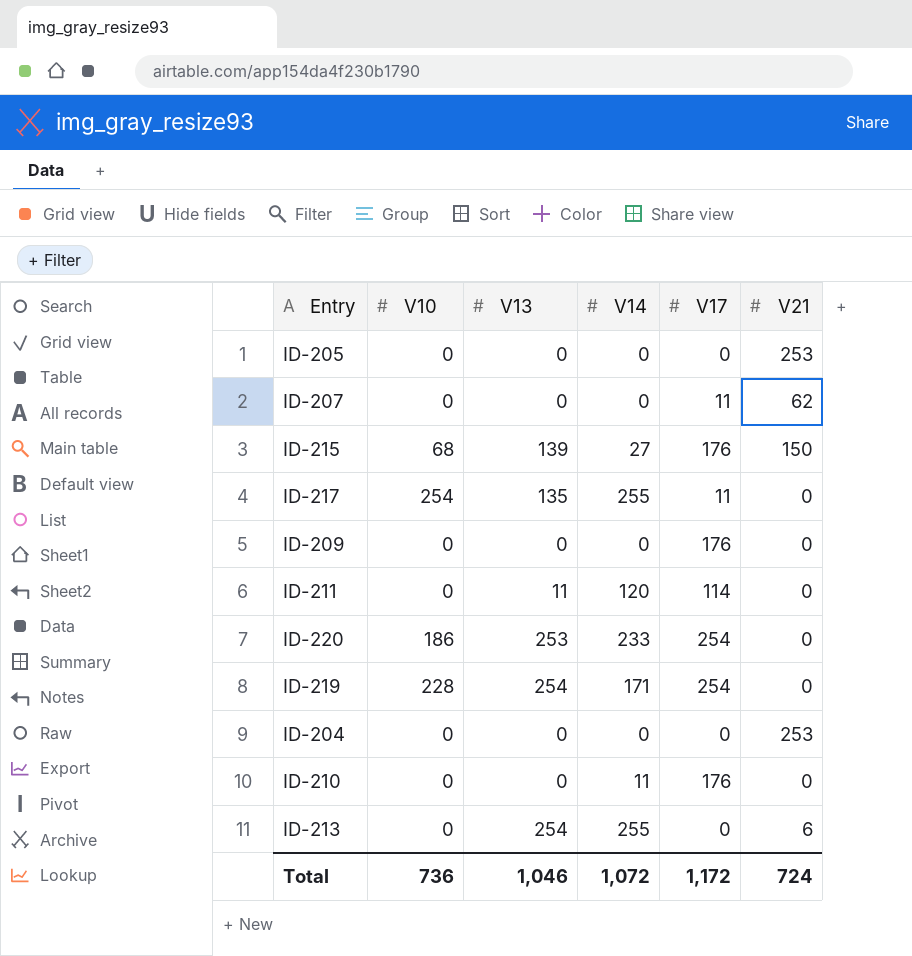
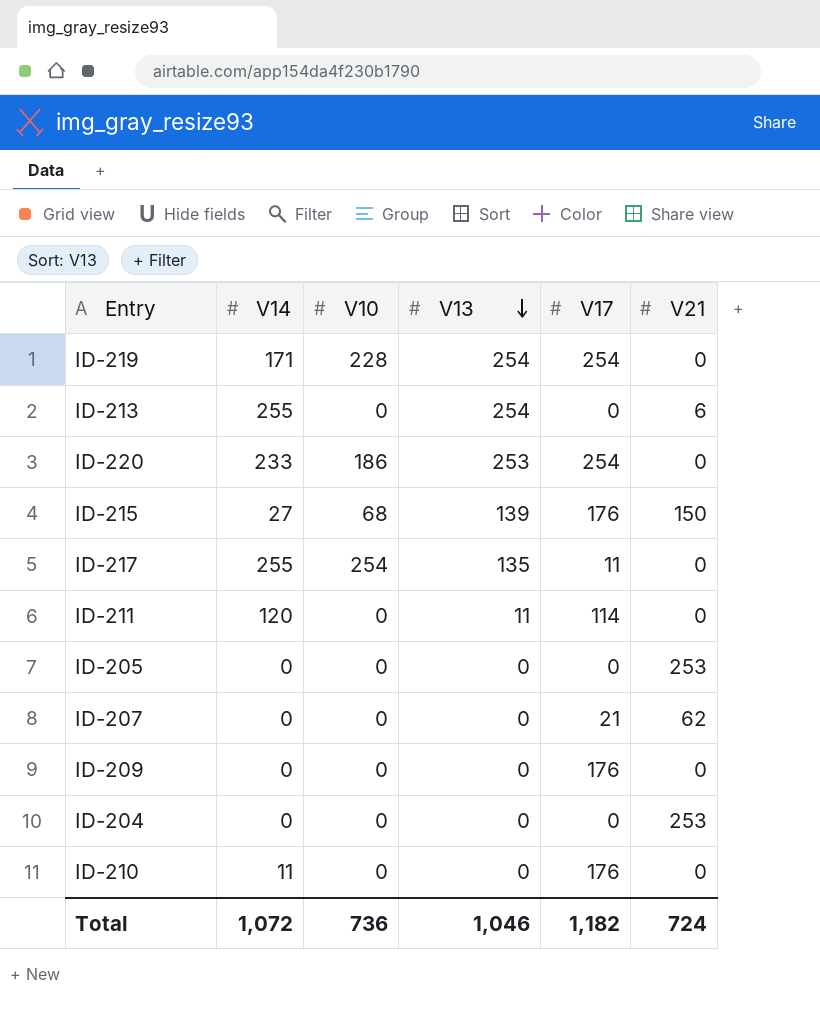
row order: none -> V13 descending
column V14 | position: 4 -> 2
ID-207 | V17: 11 -> 21
Total | V17: 1,172 -> 1,182

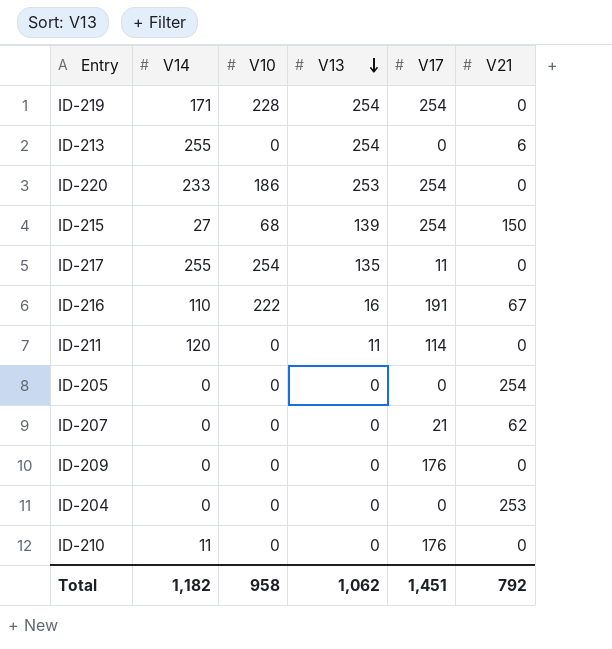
ID-215 | V17: 176 -> 254
row ID-216: none -> 110 | 222 | 16 | 191 | 67
ID-205 | V21: 253 -> 254
Total | V14: 1,072 -> 1,182
Total | V10: 736 -> 958
Total | V13: 1,046 -> 1,062
Total | V17: 1,182 -> 1,451
Total | V21: 724 -> 792

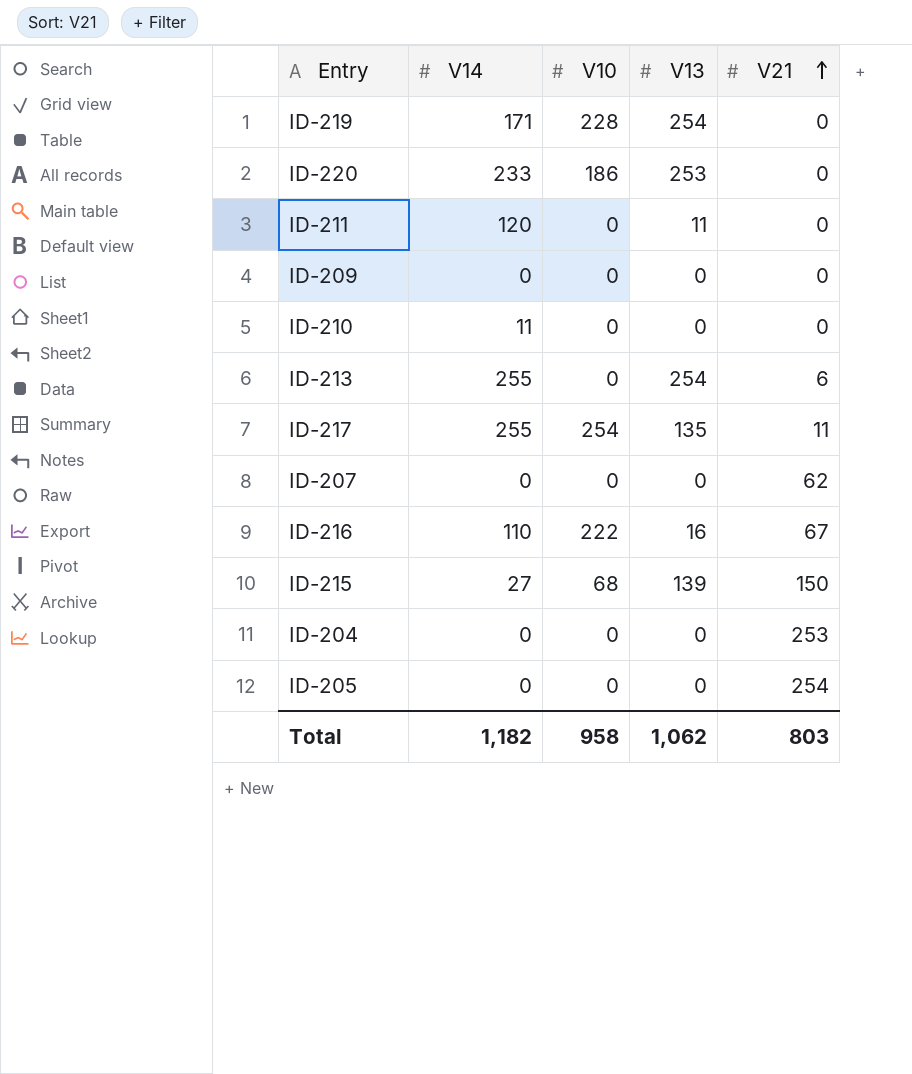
row order: V13 descending -> V21 ascending
column V17 | position: 5 -> none
ID-217 | V21: 0 -> 11
Total | V21: 792 -> 803

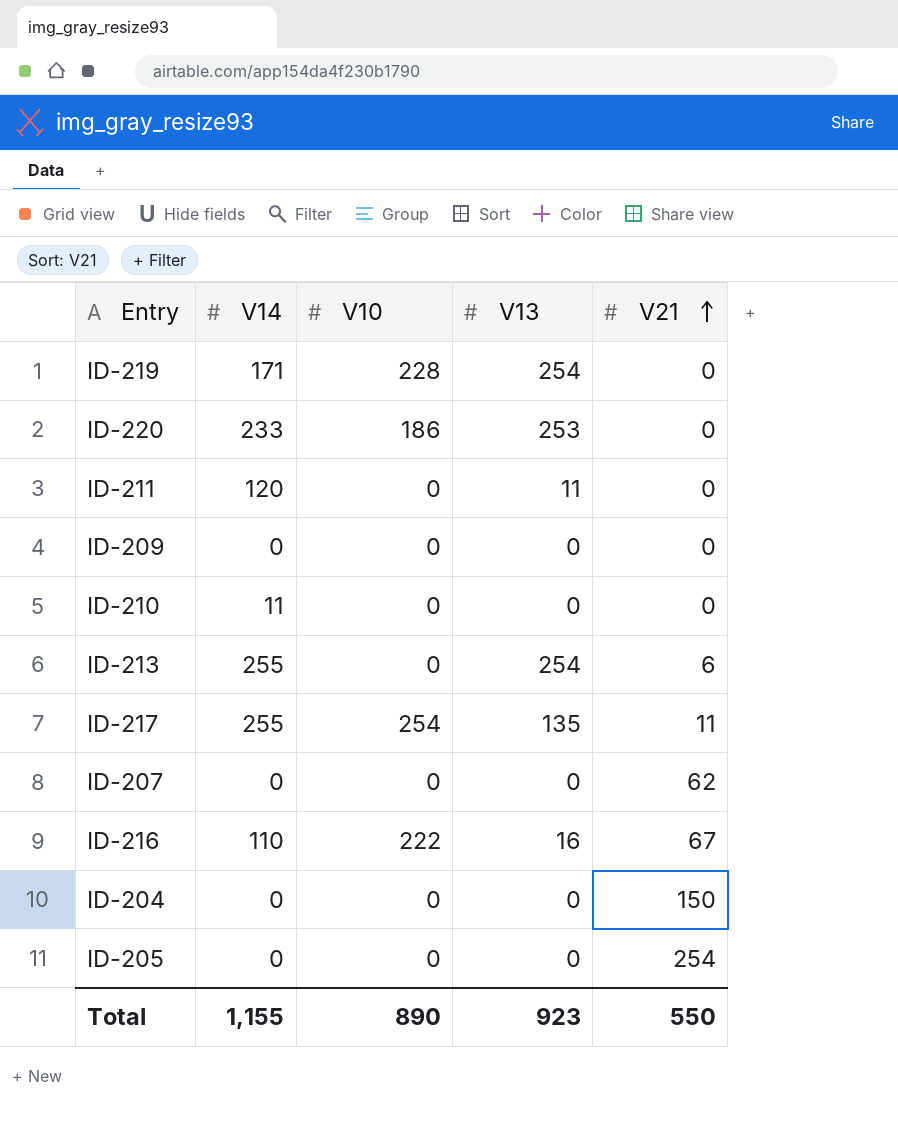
row ID-215: 27 | 68 | 139 | 150 -> none
ID-204 | V21: 253 -> 150
Total | V14: 1,182 -> 1,155
Total | V10: 958 -> 890
Total | V13: 1,062 -> 923
Total | V21: 803 -> 550

